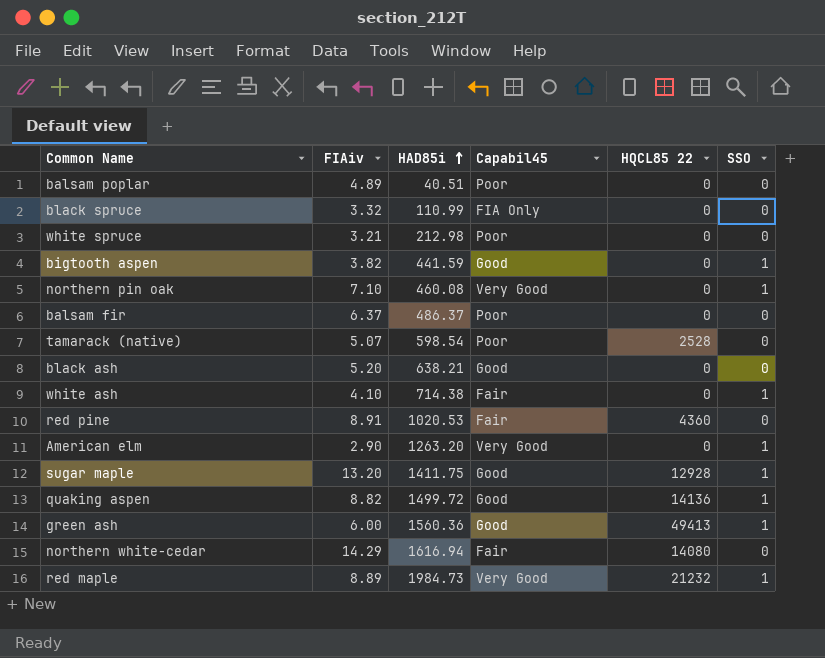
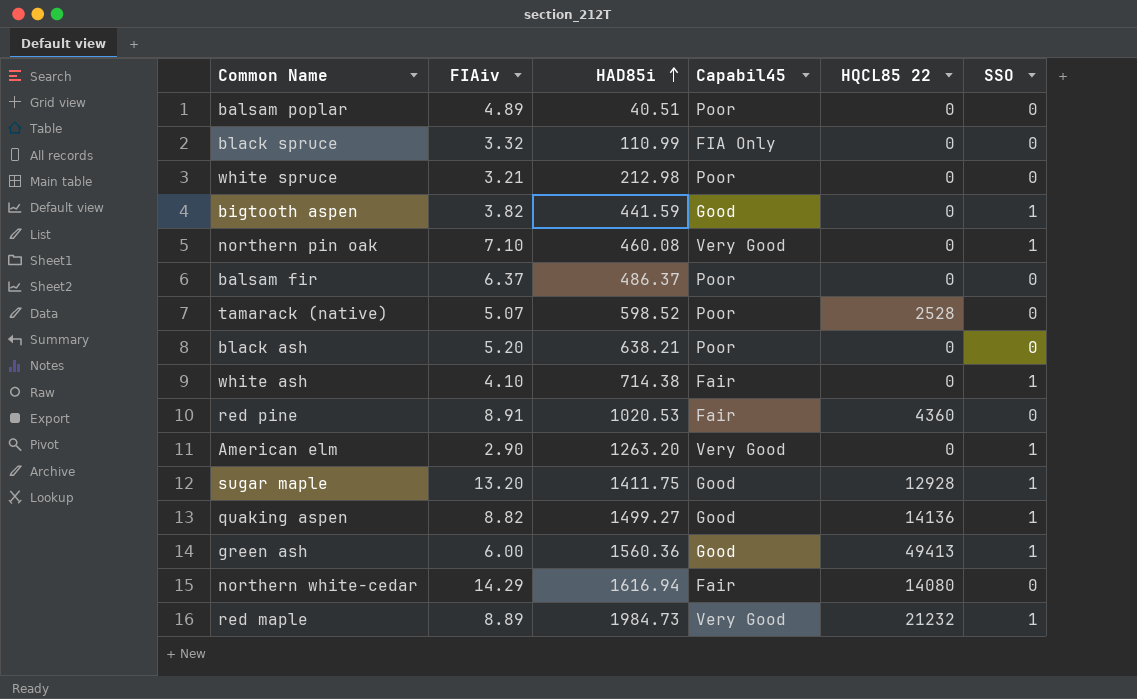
tamarack (native) | HAD85i: 598.54 -> 598.52
black ash | Capabil45: Good -> Poor
quaking aspen | HAD85i: 1499.72 -> 1499.27

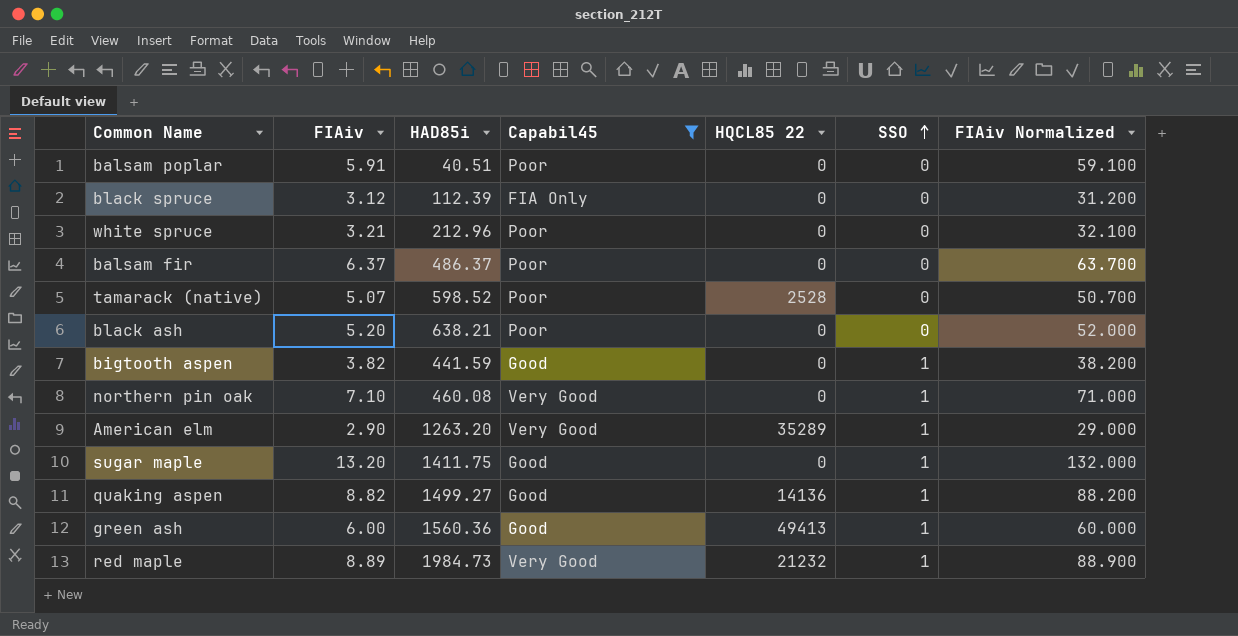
filter: none -> Capabil45 != Fair
row order: HAD85i ascending -> SSO ascending
column FIAiv Normalized | formula: none -> [FIAiv] * 10
balsam poplar | FIAiv: 4.89 -> 5.91
black spruce | FIAiv: 3.32 -> 3.12
black spruce | HAD85i: 110.99 -> 112.39
white spruce | HAD85i: 212.98 -> 212.96
American elm | HQCL85 22: 0 -> 35289
sugar maple | HQCL85 22: 12928 -> 0

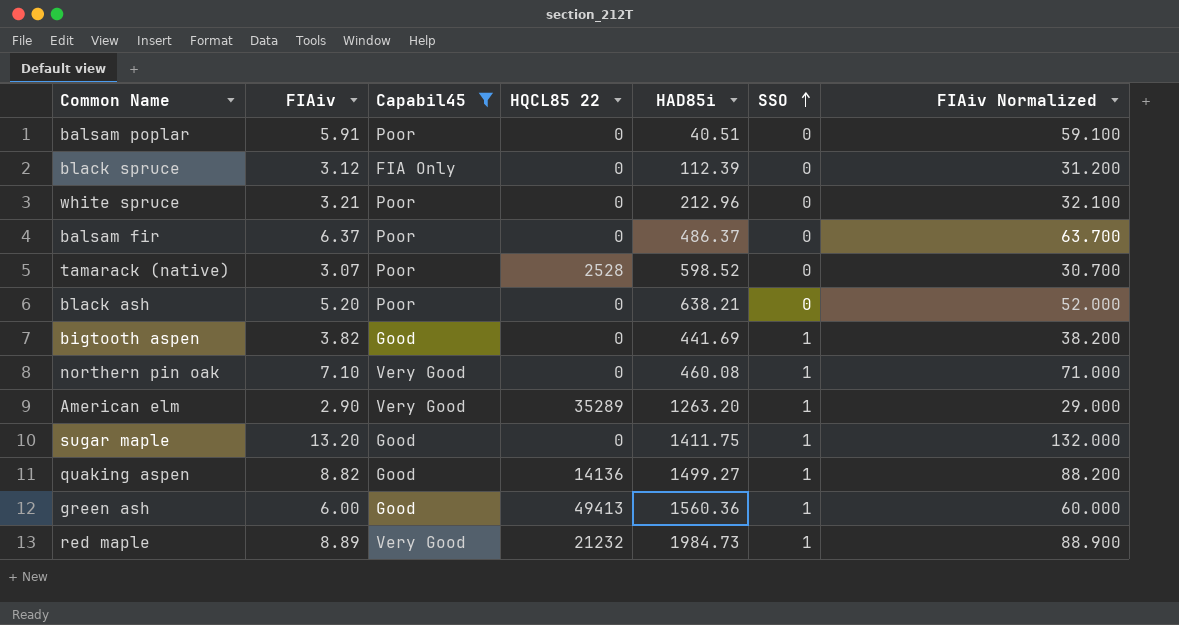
column HAD85i | position: 3 -> 5
tamarack (native) | FIAiv: 5.07 -> 3.07
tamarack (native) | FIAiv Normalized: 50.700 -> 30.700
bigtooth aspen | HAD85i: 441.59 -> 441.69

